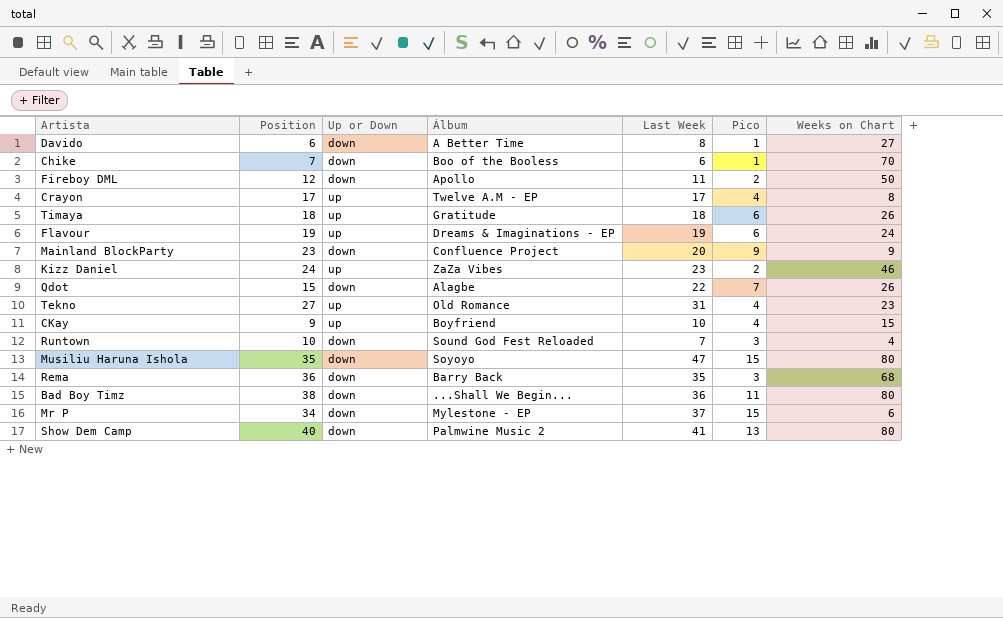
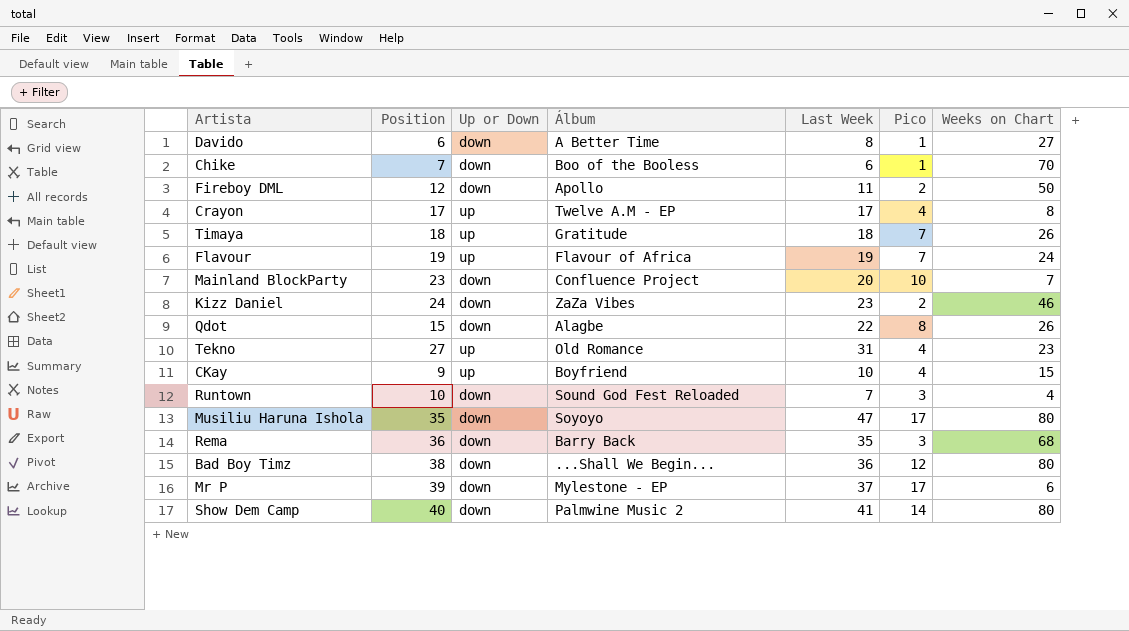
Timaya | Pico: 6 -> 7
Flavour | Álbum: Dreams & Imaginations - EP -> Flavour of Africa
Flavour | Pico: 6 -> 7
Mainland BlockParty | Pico: 9 -> 10
Mainland BlockParty | Weeks on Chart: 9 -> 7
Kizz Daniel | Up or Down: up -> down
Qdot | Pico: 7 -> 8
Musiliu Haruna Ishola | Pico: 15 -> 17
Bad Boy Timz | Pico: 11 -> 12
Mr P | Position: 34 -> 39
Mr P | Pico: 15 -> 17
Show Dem Camp | Pico: 13 -> 14

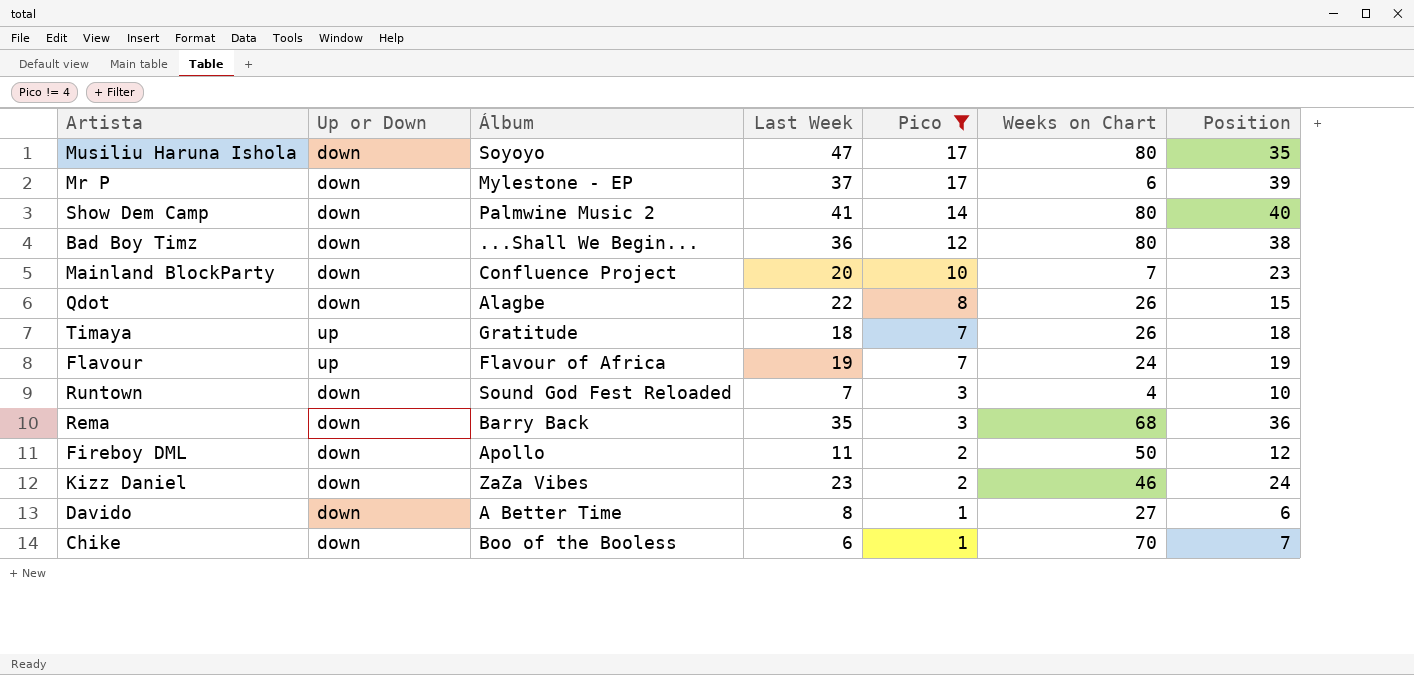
filter: none -> Pico != 4
row order: none -> Pico descending
column Position | position: 2 -> 7

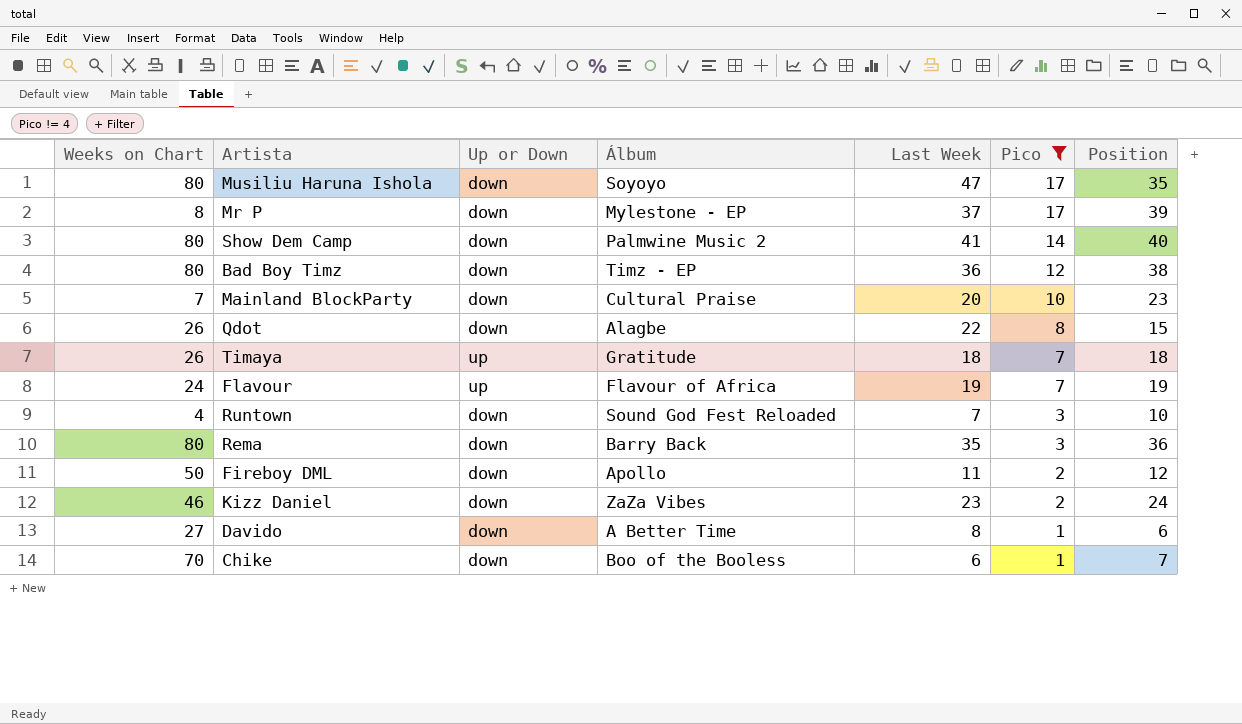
column Weeks on Chart | position: 6 -> 1
Mr P | Weeks on Chart: 6 -> 8
Bad Boy Timz | Álbum: ...Shall We Begin... -> Timz - EP
Mainland BlockParty | Álbum: Confluence Project -> Cultural Praise
Rema | Weeks on Chart: 68 -> 80

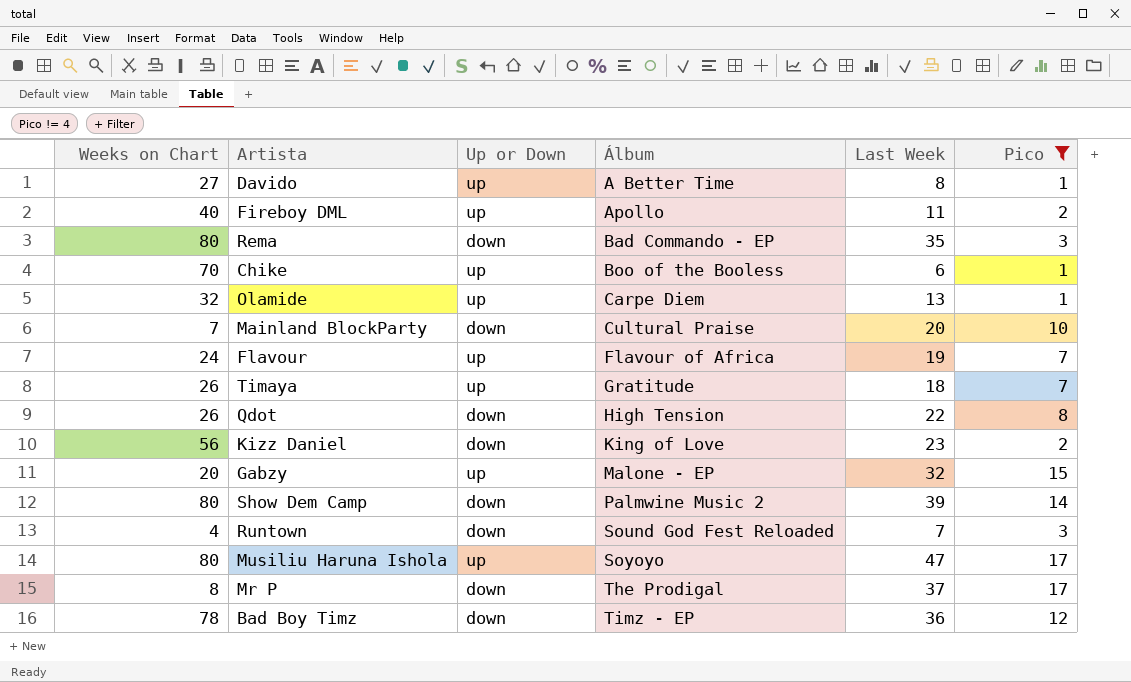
row order: Pico descending -> Álbum ascending
column Position | position: 7 -> none
Davido | Up or Down: down -> up
Fireboy DML | Weeks on Chart: 50 -> 40
Fireboy DML | Up or Down: down -> up
Rema | Álbum: Barry Back -> Bad Commando - EP
Chike | Up or Down: down -> up
row Olamide: none -> 32 | up | Carpe Diem | 13 | 1
Qdot | Álbum: Alagbe -> High Tension
Kizz Daniel | Weeks on Chart: 46 -> 56
Kizz Daniel | Álbum: ZaZa Vibes -> King of Love
row Gabzy: none -> 20 | up | Malone - EP | 32 | 15
Show Dem Camp | Last Week: 41 -> 39
Musiliu Haruna Ishola | Up or Down: down -> up
Mr P | Álbum: Mylestone - EP -> The Prodigal
Bad Boy Timz | Weeks on Chart: 80 -> 78

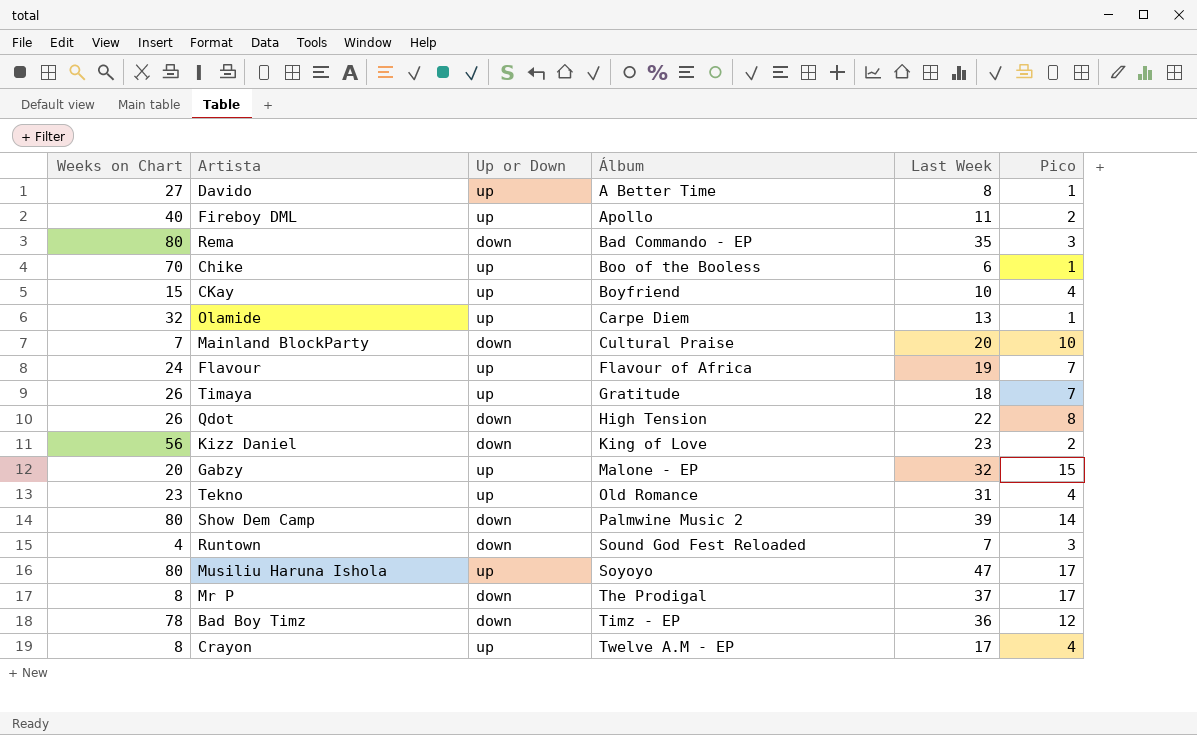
filter: Pico != 4 -> none

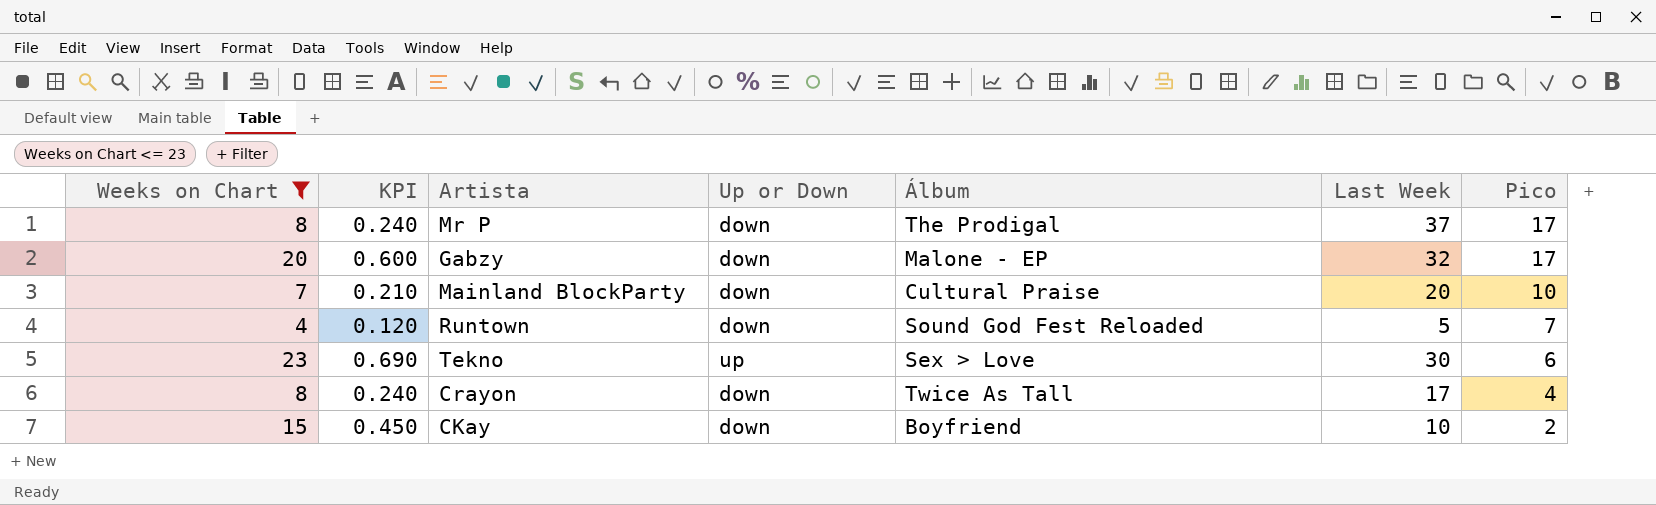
filter: none -> Weeks on Chart <= 23
row order: Álbum ascending -> Pico descending
column KPI | formula: none -> [Weeks on Chart] * 0.03
Gabzy | Up or Down: up -> down
Gabzy | Pico: 15 -> 17
Runtown | Last Week: 7 -> 5
Runtown | Pico: 3 -> 7
Tekno | Álbum: Old Romance -> Sex > Love
Tekno | Last Week: 31 -> 30
Tekno | Pico: 4 -> 6
Crayon | Up or Down: up -> down
Crayon | Álbum: Twelve A.M - EP -> Twice As Tall
CKay | Up or Down: up -> down
CKay | Pico: 4 -> 2

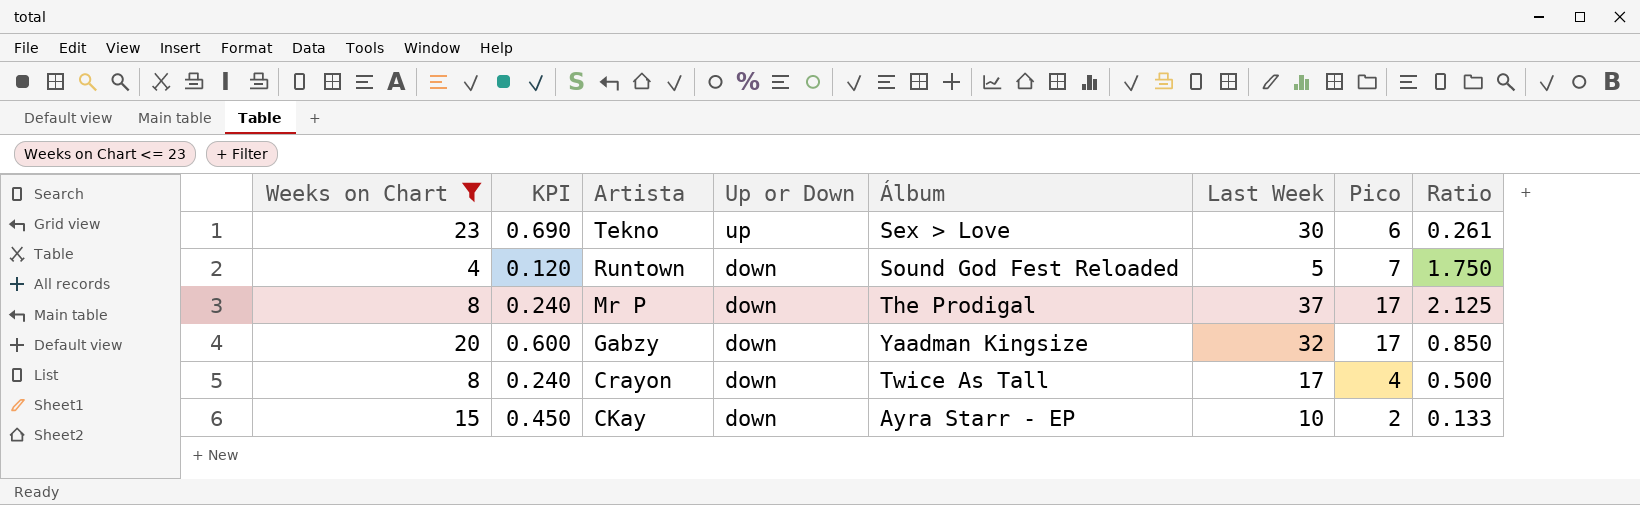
row order: Pico descending -> Artista descending
column Ratio | formula: none -> [Pico] / [Weeks on Chart]
row Mainland BlockParty: 7 | 0.210 | down | Cultural Praise | 20 | 10 -> none
Gabzy | Álbum: Malone - EP -> Yaadman Kingsize
CKay | Álbum: Boyfriend -> Ayra Starr - EP

